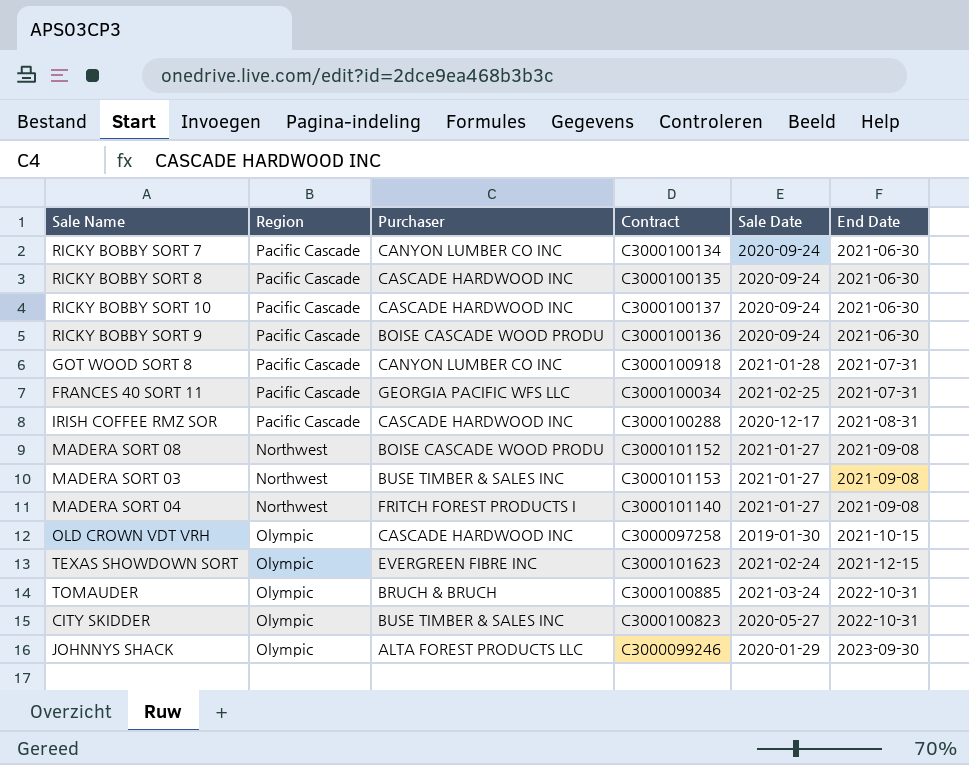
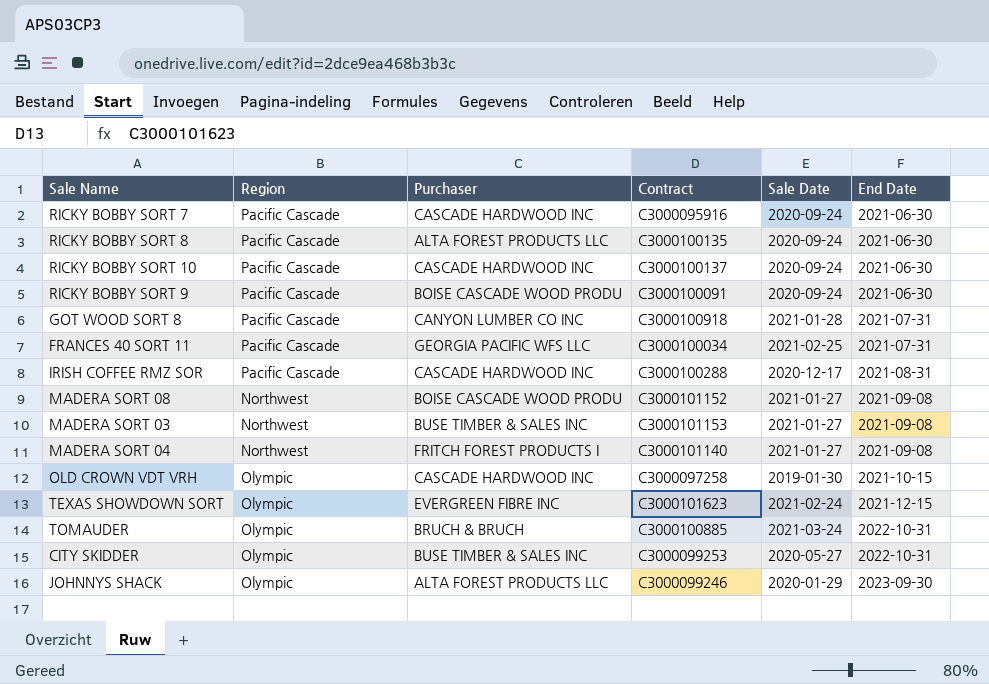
RICKY BOBBY SORT 7 | Purchaser: CANYON LUMBER CO INC -> CASCADE HARDWOOD INC
RICKY BOBBY SORT 7 | Contract: C3000100134 -> C3000095916
RICKY BOBBY SORT 8 | Purchaser: CASCADE HARDWOOD INC -> ALTA FOREST PRODUCTS LLC
RICKY BOBBY SORT 9 | Contract: C3000100136 -> C3000100091
CITY SKIDDER | Contract: C3000100823 -> C3000099253

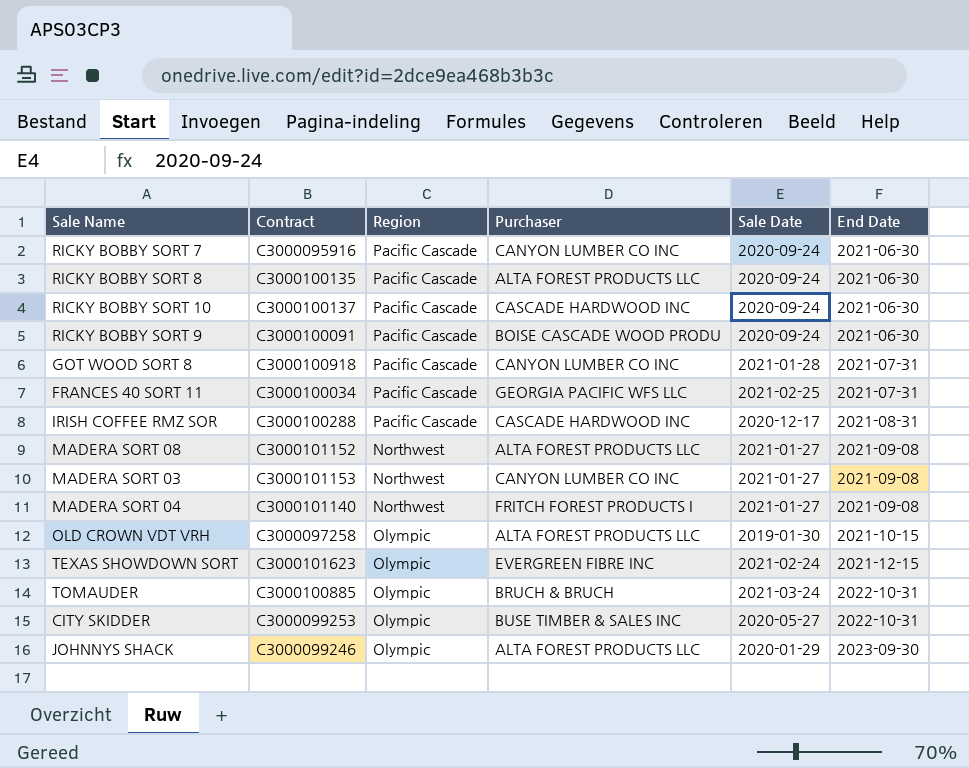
column Contract | position: 4 -> 2
RICKY BOBBY SORT 7 | Purchaser: CASCADE HARDWOOD INC -> CANYON LUMBER CO INC
MADERA SORT 08 | Purchaser: BOISE CASCADE WOOD PRODU -> ALTA FOREST PRODUCTS LLC
MADERA SORT 03 | Purchaser: BUSE TIMBER & SALES INC -> CANYON LUMBER CO INC
OLD CROWN VDT VRH | Purchaser: CASCADE HARDWOOD INC -> ALTA FOREST PRODUCTS LLC

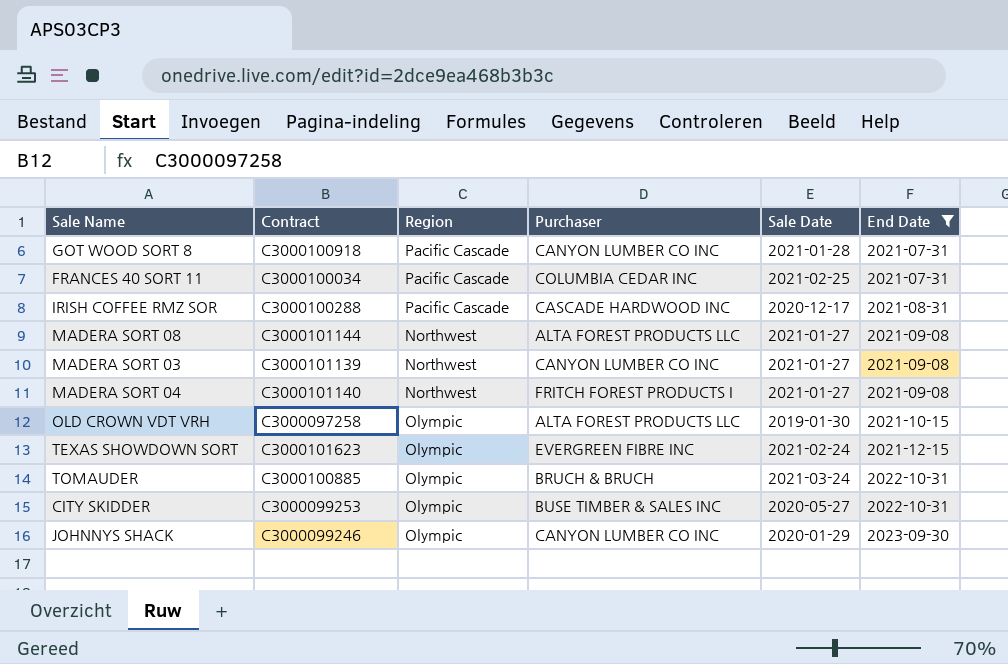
filter: none -> End Date != 2021-06-30
FRANCES 40 SORT 11 | Purchaser: GEORGIA PACIFIC WFS LLC -> COLUMBIA CEDAR INC
MADERA SORT 08 | Contract: C3000101152 -> C3000101144
MADERA SORT 03 | Contract: C3000101153 -> C3000101139
JOHNNYS SHACK | Purchaser: ALTA FOREST PRODUCTS LLC -> CANYON LUMBER CO INC

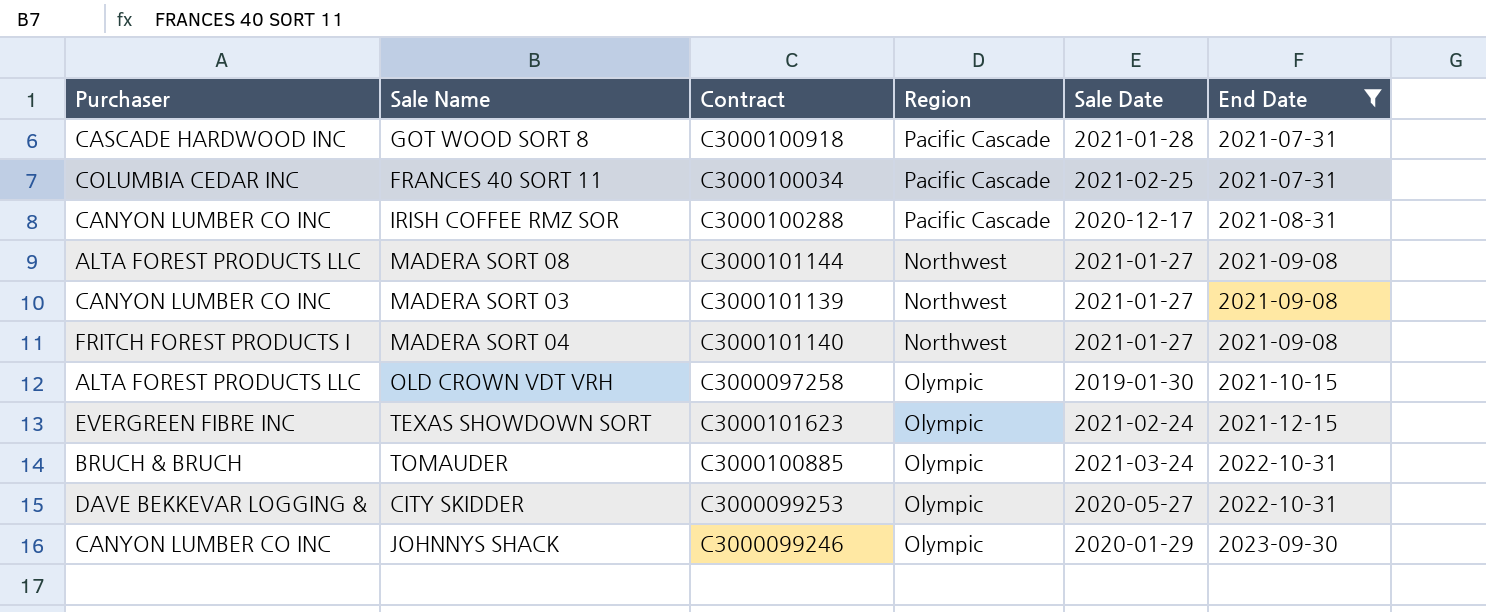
column Purchaser | position: 4 -> 1
GOT WOOD SORT 8 | Purchaser: CANYON LUMBER CO INC -> CASCADE HARDWOOD INC
IRISH COFFEE RMZ SOR | Purchaser: CASCADE HARDWOOD INC -> CANYON LUMBER CO INC
CITY SKIDDER | Purchaser: BUSE TIMBER & SALES INC -> DAVE BEKKEVAR LOGGING &

